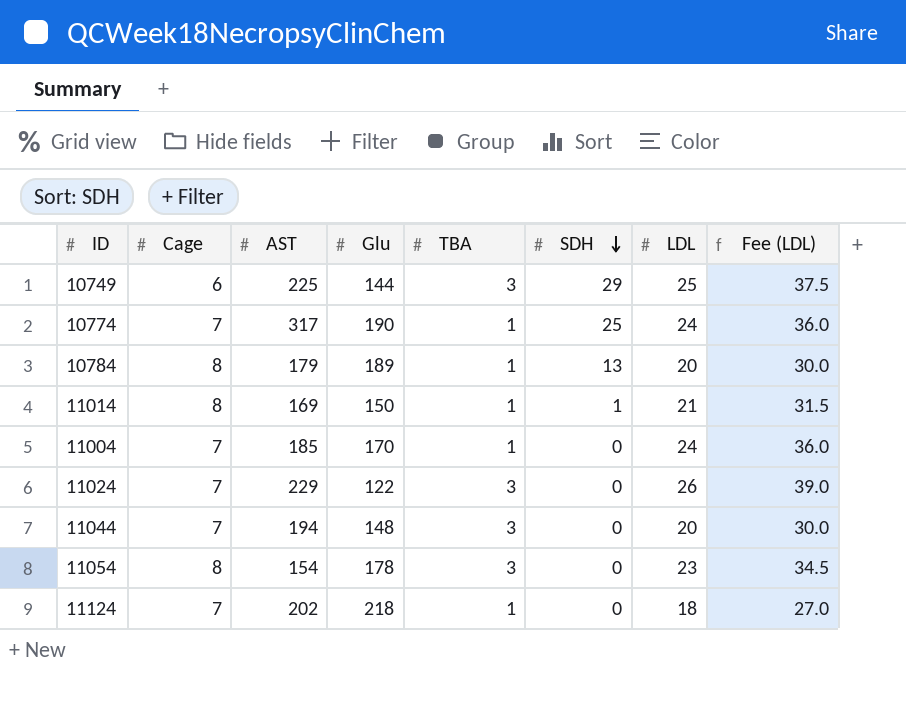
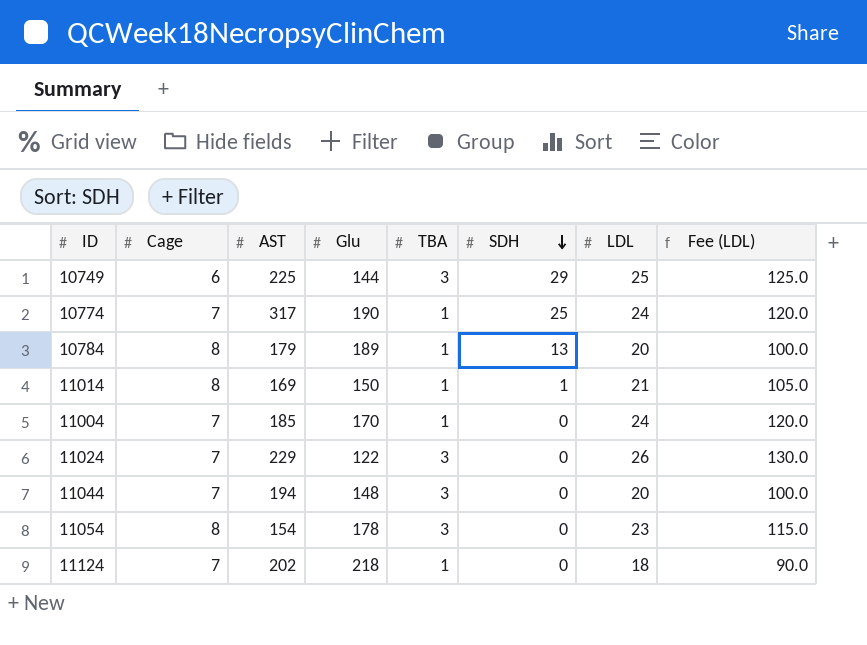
column Fee (LDL) | formula: [LDL] * 1.5 -> [LDL] * 5

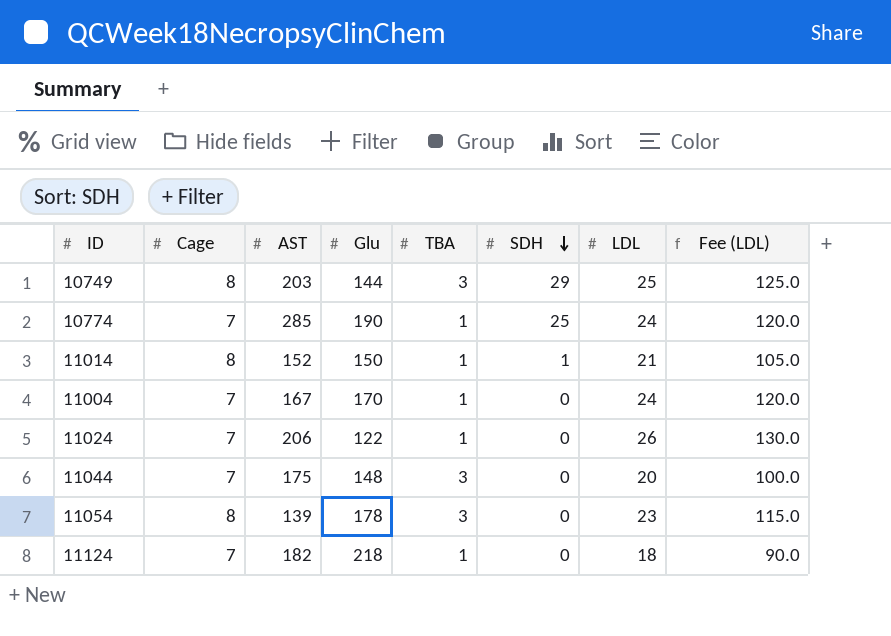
row 10784: 8 | 179 | 189 | 1 | 13 | 20 | 100.0 -> none
10749 | Cage: 6 -> 8
10749 | AST: 225 -> 203
10774 | AST: 317 -> 285
11014 | AST: 169 -> 152
11004 | AST: 185 -> 167
11024 | AST: 229 -> 206
11024 | TBA: 3 -> 1
11044 | AST: 194 -> 175
11054 | AST: 154 -> 139
11124 | AST: 202 -> 182

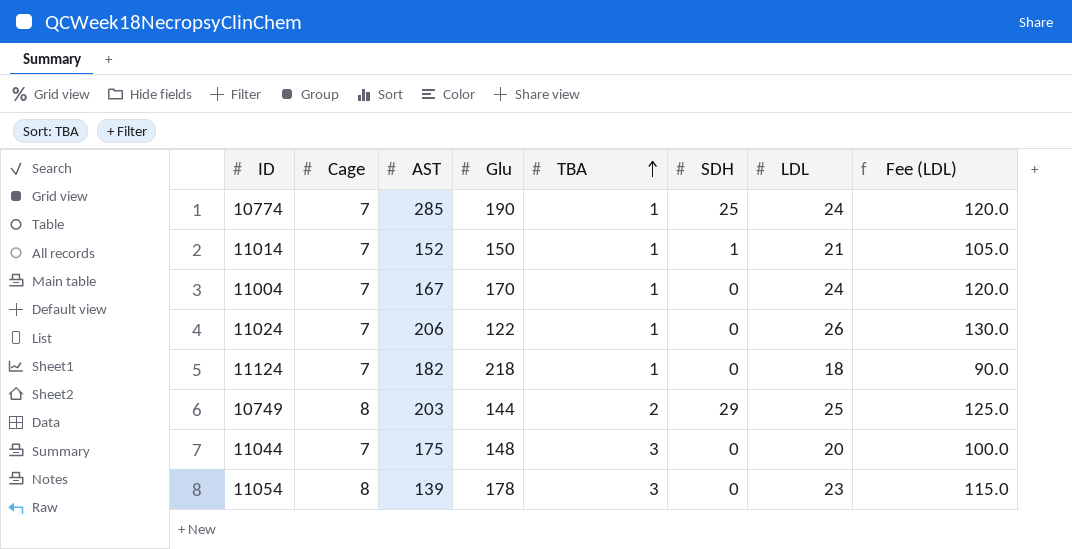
row order: SDH descending -> TBA ascending
11014 | Cage: 8 -> 7
10749 | TBA: 3 -> 2

